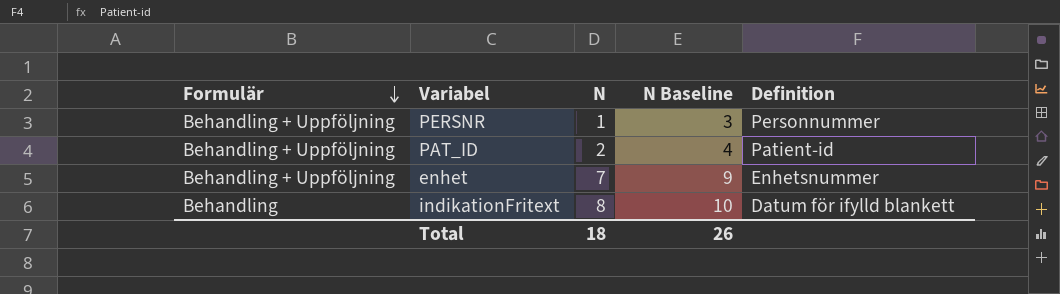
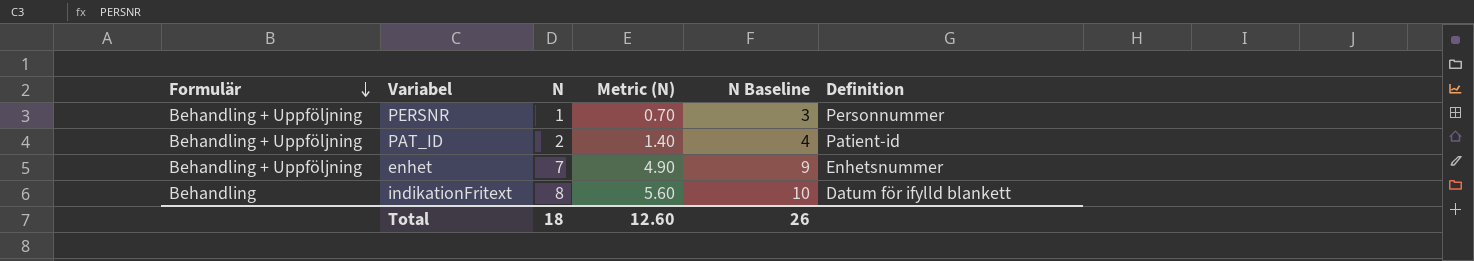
column Metric (N) | formula: none -> [N] * 0.7

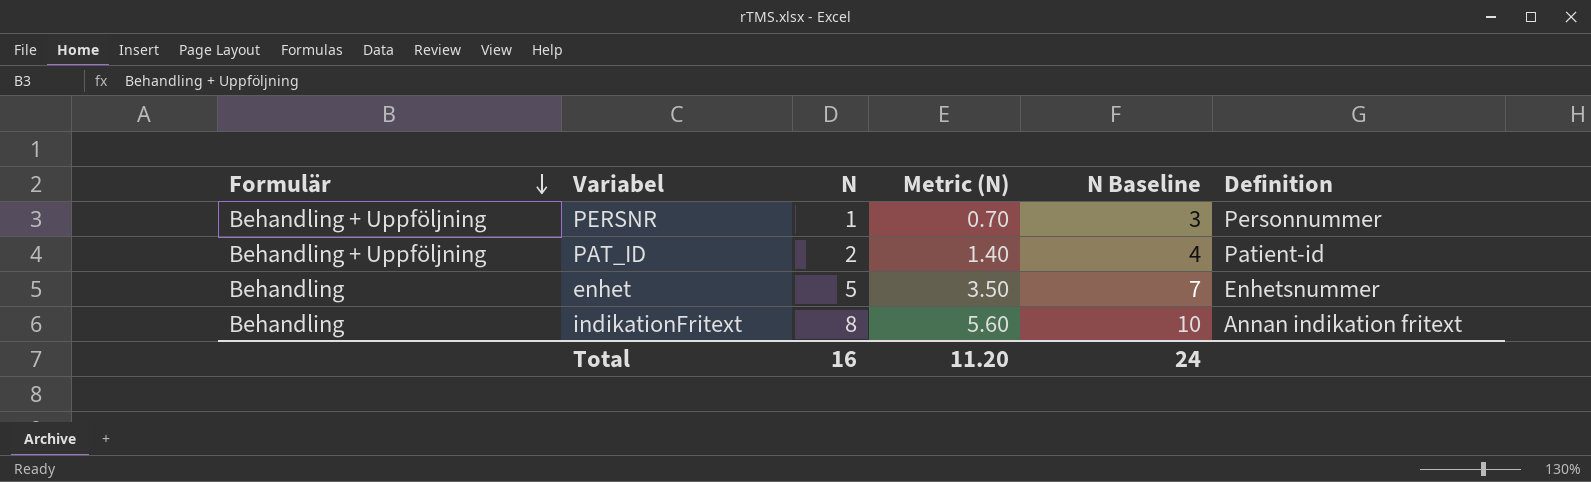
enhet | Formulär: Behandling + Uppföljning -> Behandling
enhet | N: 7 -> 5
enhet | Metric (N): 4.90 -> 3.50
enhet | N Baseline: 9 -> 7
indikationFritext | Definition: Datum för ifylld blankett -> Annan indikation fritext
Total | N: 18 -> 16
Total | Metric (N): 12.60 -> 11.20
Total | N Baseline: 26 -> 24

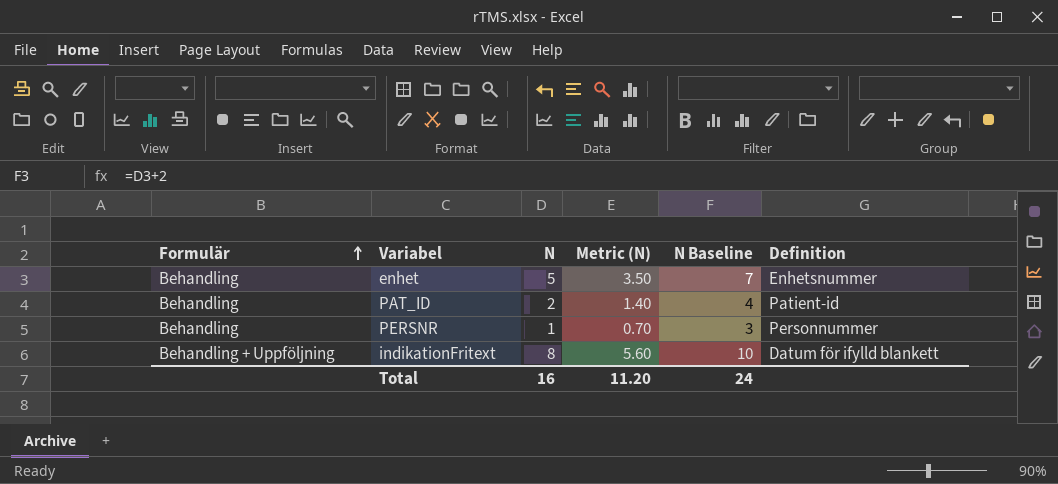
row order: Formulär descending -> Formulär ascending
PAT_ID | Formulär: Behandling + Uppföljning -> Behandling
PERSNR | Formulär: Behandling + Uppföljning -> Behandling
indikationFritext | Formulär: Behandling -> Behandling + Uppföljning
indikationFritext | Definition: Annan indikation fritext -> Datum för ifylld blankett

